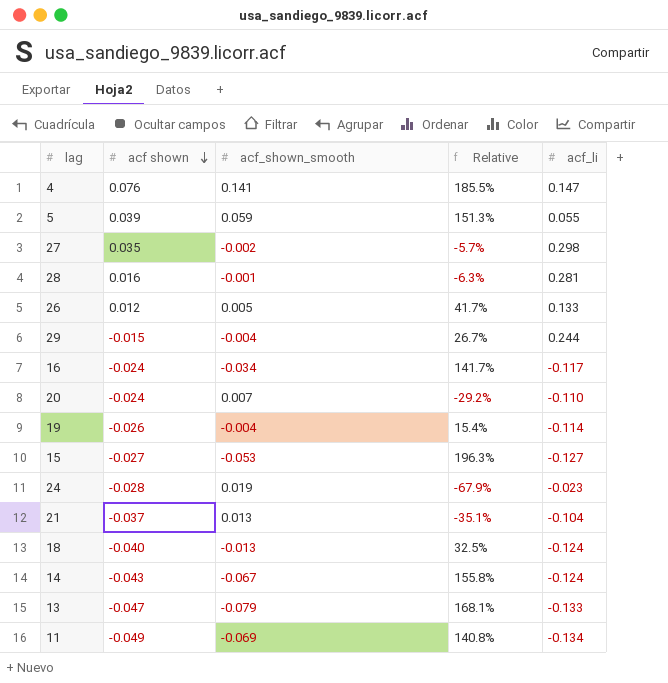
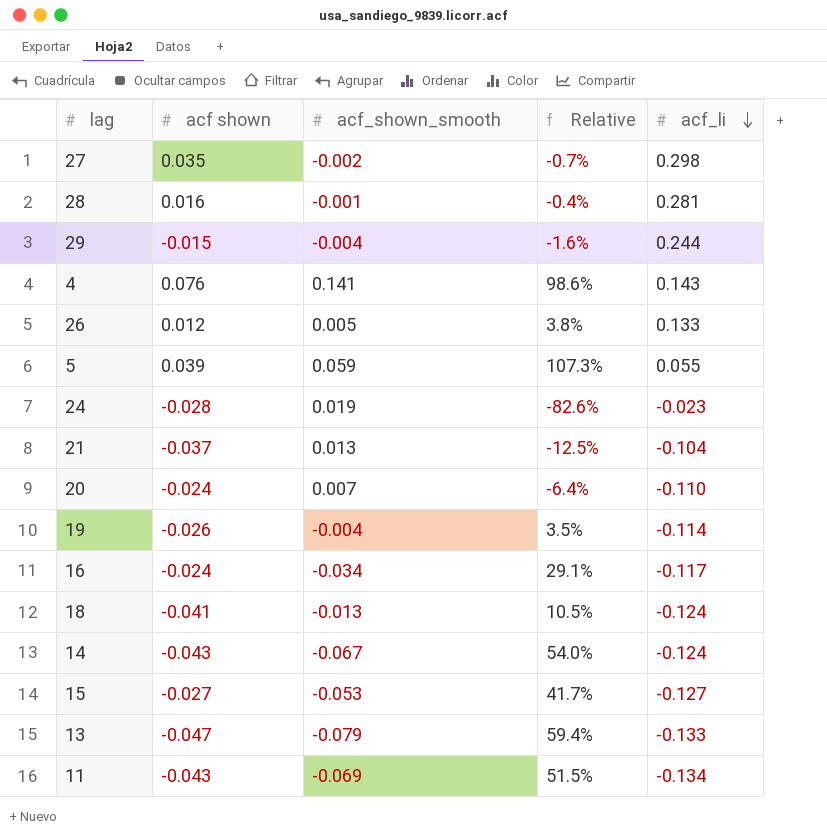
row order: acf shown descending -> acf_li descending
column Relative | formula: [acf_shown_smooth] / [acf shown] -> [acf_shown_smooth] / [acf_li]
4 | acf_li: 0.147 -> 0.143
18 | acf shown: -0.040 -> -0.041
11 | acf shown: -0.049 -> -0.043

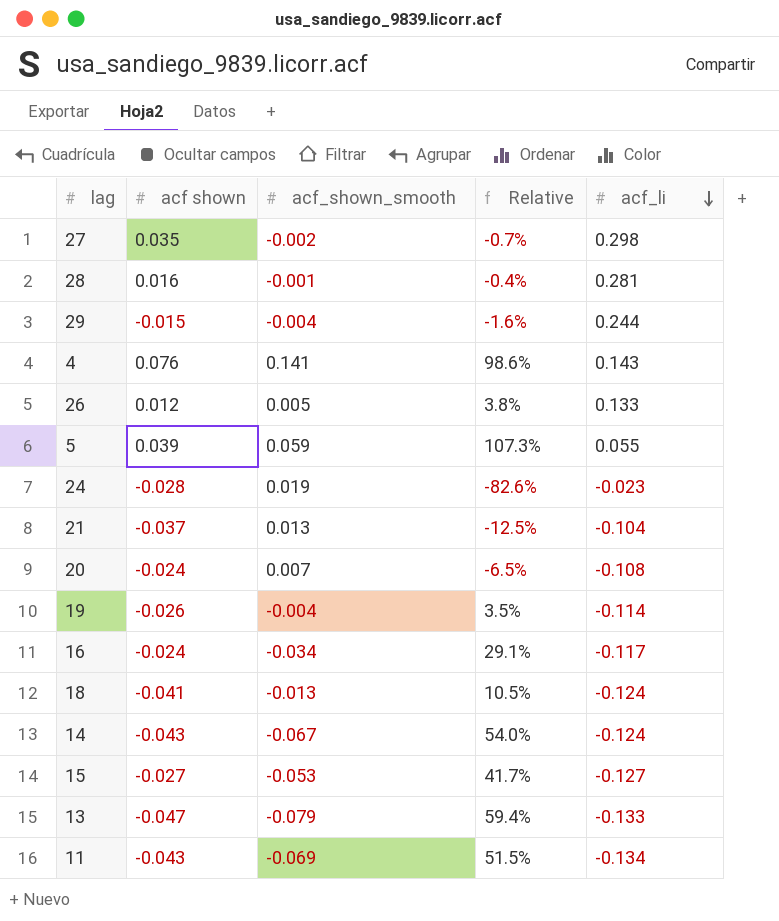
20 | Relative: -6.4% -> -6.5%
20 | acf_li: -0.110 -> -0.108

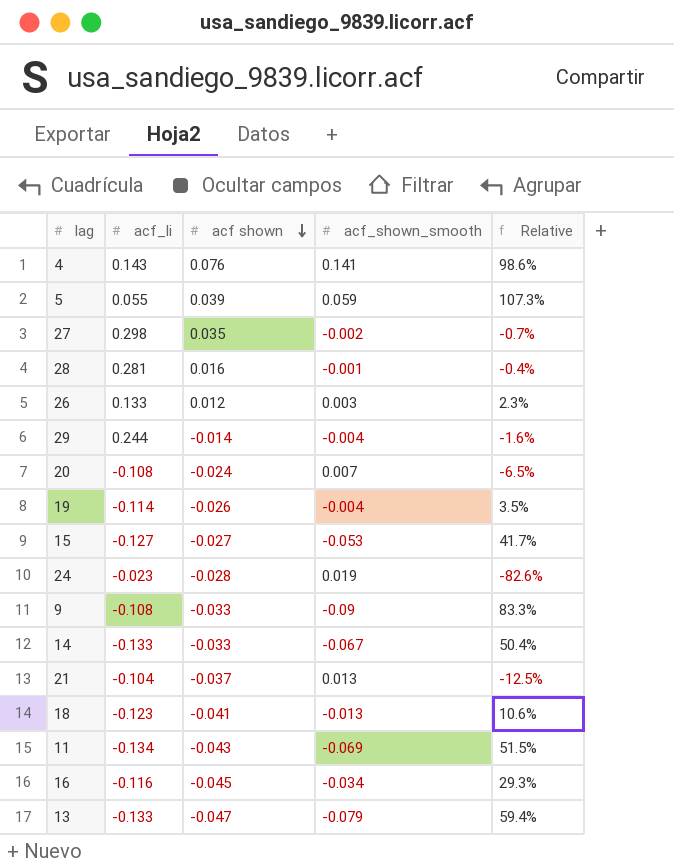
row order: acf_li descending -> acf shown descending
column acf_li | position: 5 -> 2
26 | acf_shown_smooth: 0.005 -> 0.003
26 | Relative: 3.8% -> 2.3%
29 | acf shown: -0.015 -> -0.014
row 9: none -> -0.108 | -0.033 | -0.09 | 83.3%
14 | acf_li: -0.124 -> -0.133
14 | acf shown: -0.043 -> -0.033
14 | Relative: 54.0% -> 50.4%
18 | acf_li: -0.124 -> -0.123
18 | Relative: 10.5% -> 10.6%
16 | acf_li: -0.117 -> -0.116
16 | acf shown: -0.024 -> -0.045
16 | Relative: 29.1% -> 29.3%

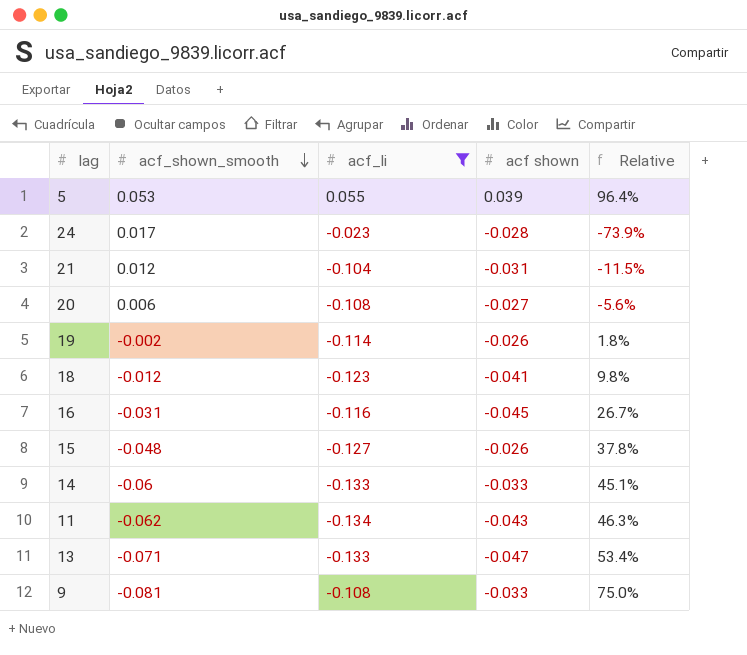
filter: none -> acf_li <= 0.055
row order: acf shown descending -> acf_shown_smooth descending
column acf_shown_smooth | position: 4 -> 2
5 | acf_shown_smooth: 0.059 -> 0.053
5 | Relative: 107.3% -> 96.4%
24 | acf_shown_smooth: 0.019 -> 0.017
24 | Relative: -82.6% -> -73.9%
21 | acf_shown_smooth: 0.013 -> 0.012
21 | acf shown: -0.037 -> -0.031
21 | Relative: -12.5% -> -11.5%
20 | acf_shown_smooth: 0.007 -> 0.006
20 | acf shown: -0.024 -> -0.027
20 | Relative: -6.5% -> -5.6%
19 | acf_shown_smooth: -0.004 -> -0.002
19 | Relative: 3.5% -> 1.8%
18 | acf_shown_smooth: -0.013 -> -0.012
18 | Relative: 10.6% -> 9.8%
16 | acf_shown_smooth: -0.034 -> -0.031
16 | Relative: 29.3% -> 26.7%
15 | acf_shown_smooth: -0.053 -> -0.048
15 | acf shown: -0.027 -> -0.026
15 | Relative: 41.7% -> 37.8%
14 | acf_shown_smooth: -0.067 -> -0.06
14 | Relative: 50.4% -> 45.1%
11 | acf_shown_smooth: -0.069 -> -0.062
11 | Relative: 51.5% -> 46.3%
13 | acf_shown_smooth: -0.079 -> -0.071
13 | Relative: 59.4% -> 53.4%
9 | acf_shown_smooth: -0.09 -> -0.081
9 | Relative: 83.3% -> 75.0%

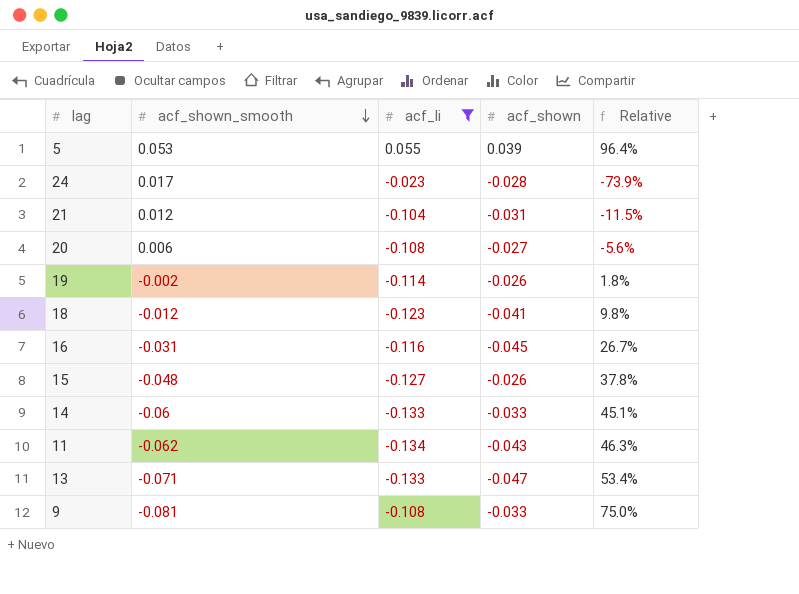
column name: acf shown -> acf_shown

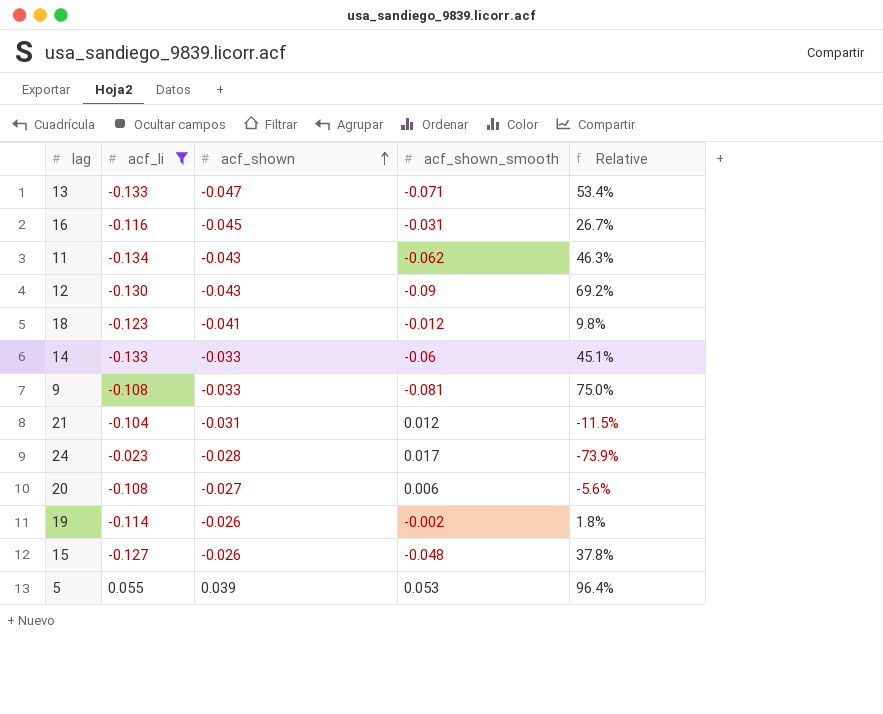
row order: acf_shown_smooth descending -> acf_shown ascending
column acf_shown_smooth | position: 2 -> 4
row 12: none -> -0.130 | -0.043 | -0.09 | 69.2%

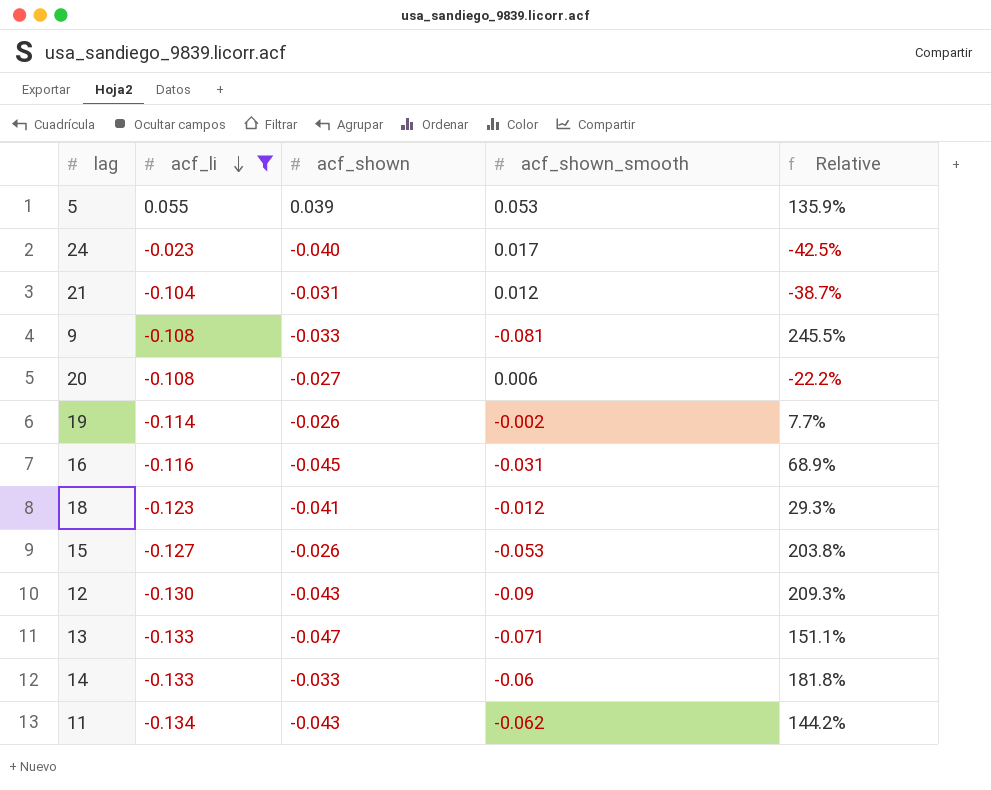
row order: acf_shown ascending -> acf_li descending
column Relative | formula: [acf_shown_smooth] / [acf_li] -> [acf_shown_smooth] / [acf_shown]
24 | acf_shown: -0.028 -> -0.040
15 | acf_shown_smooth: -0.048 -> -0.053

